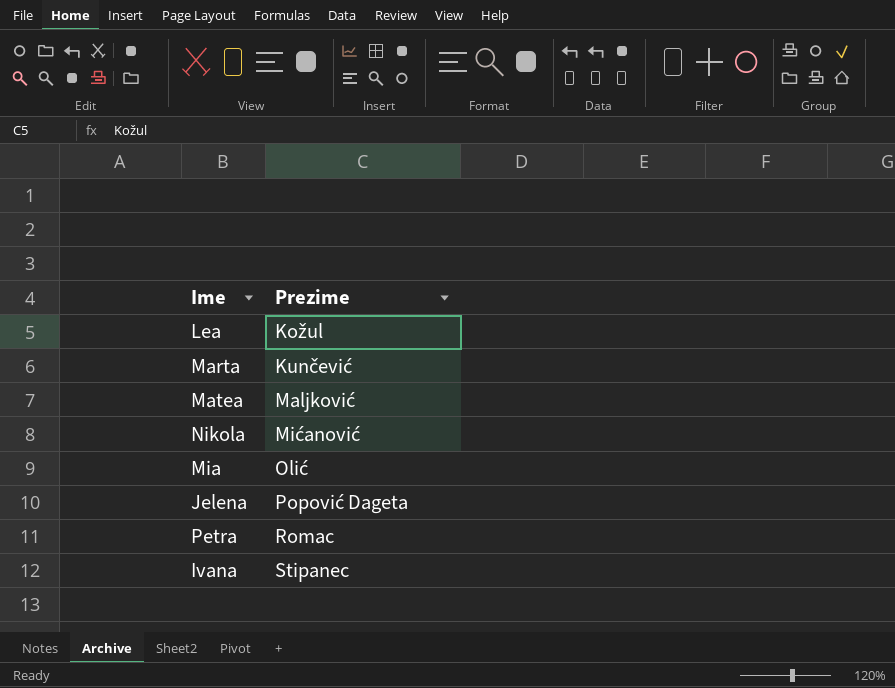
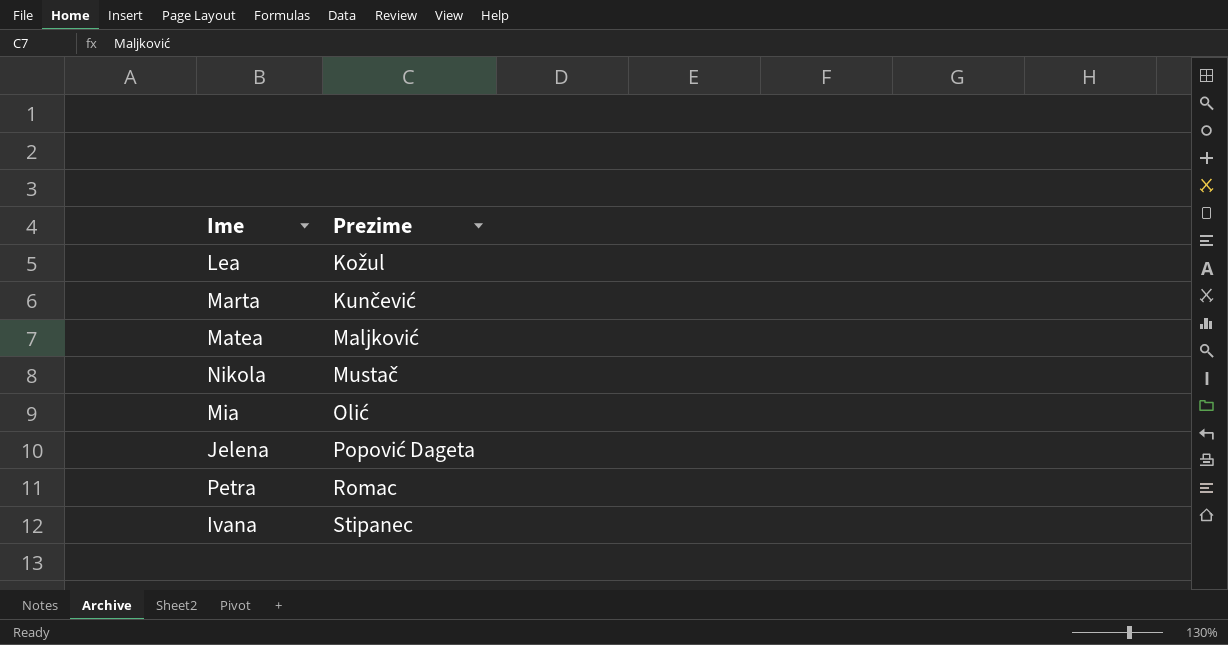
Nikola | Prezime: Mićanović -> Mustač

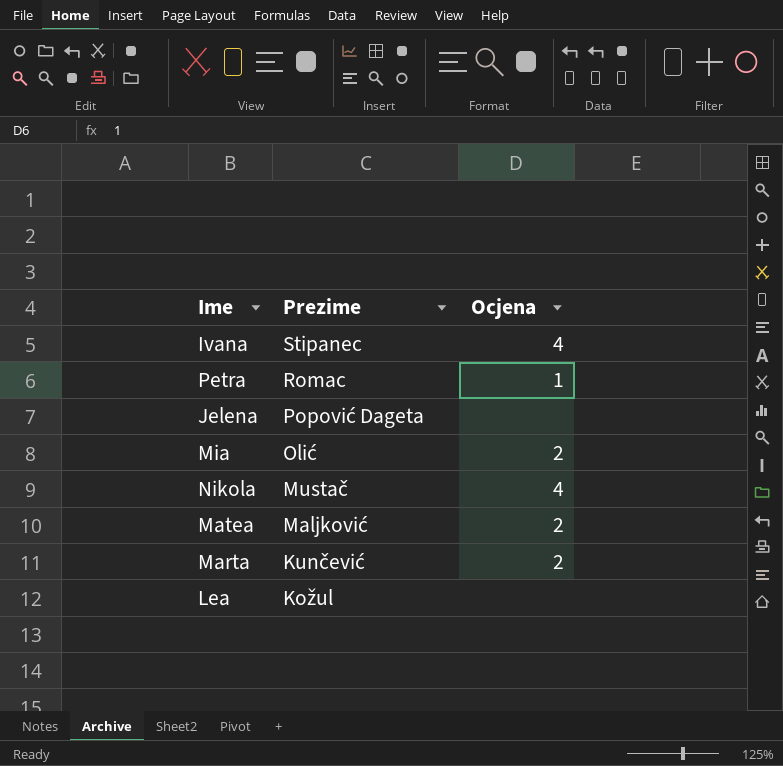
row order: Prezime ascending -> Prezime descending
column Ocjena | position: none -> 3

